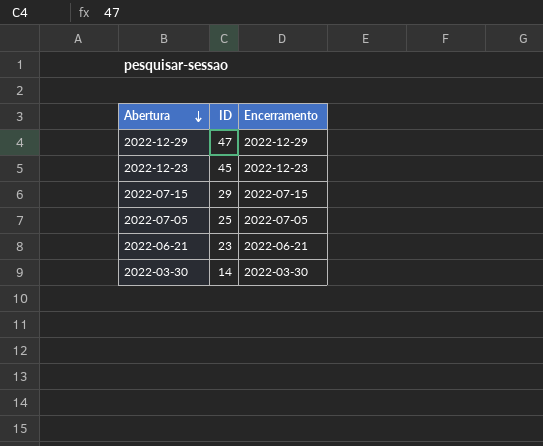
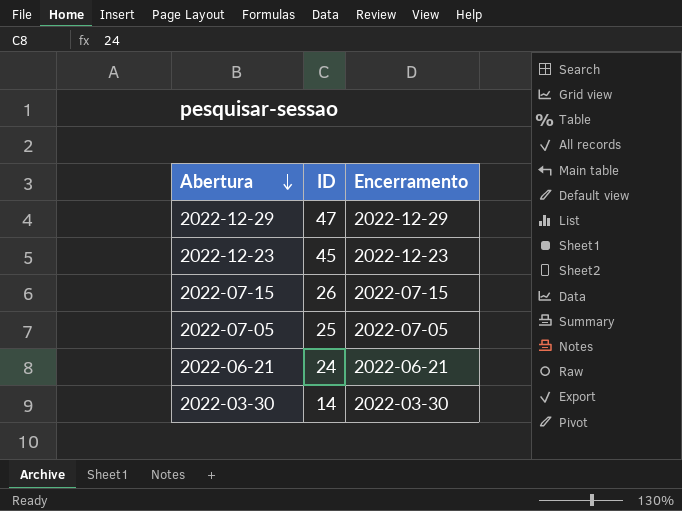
2022-07-15 | ID: 29 -> 26
2022-06-21 | ID: 23 -> 24

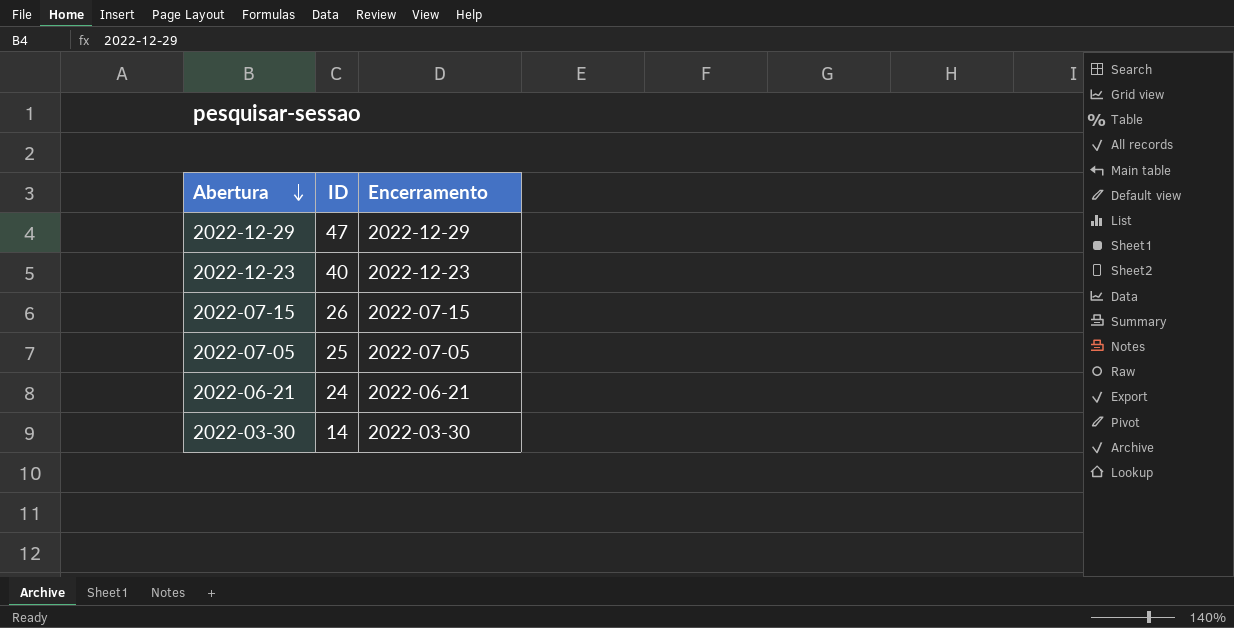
2022-12-23 | ID: 45 -> 40

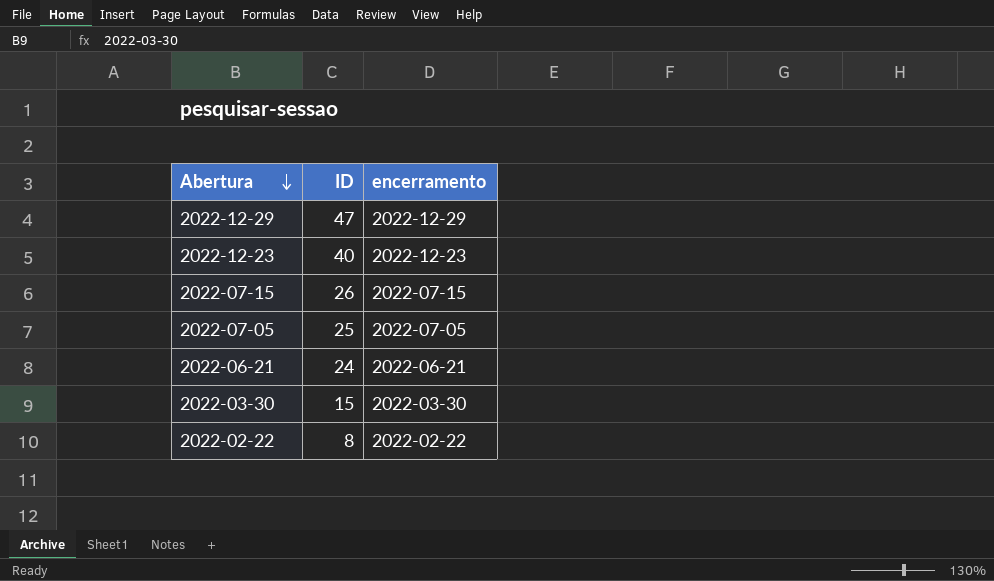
column name: Encerramento -> encerramento
2022-03-30 | ID: 14 -> 15
row 2022-02-22: none -> 8 | 2022-02-22

